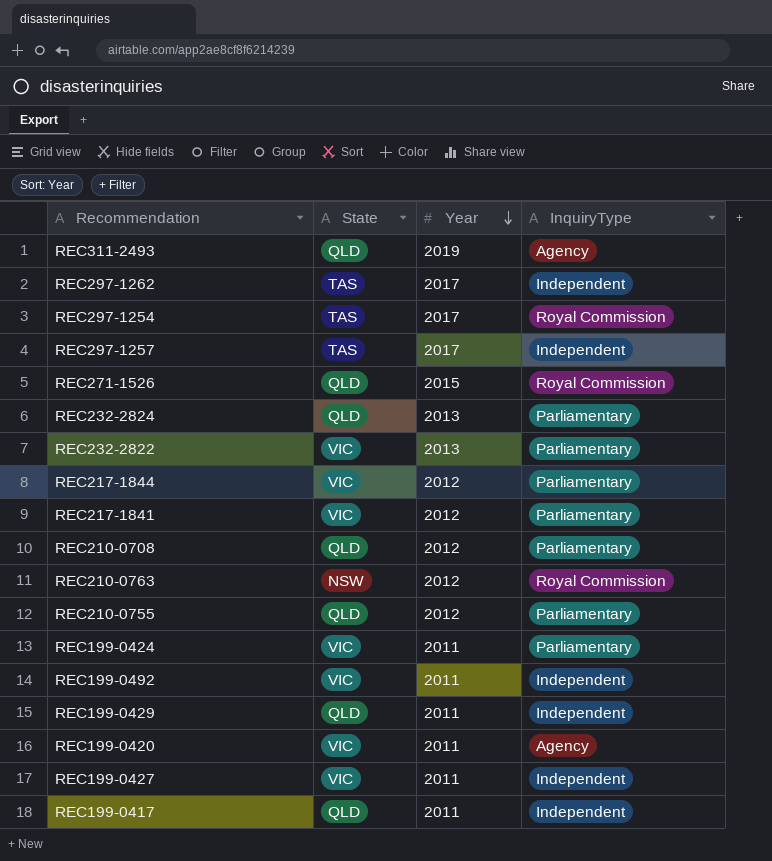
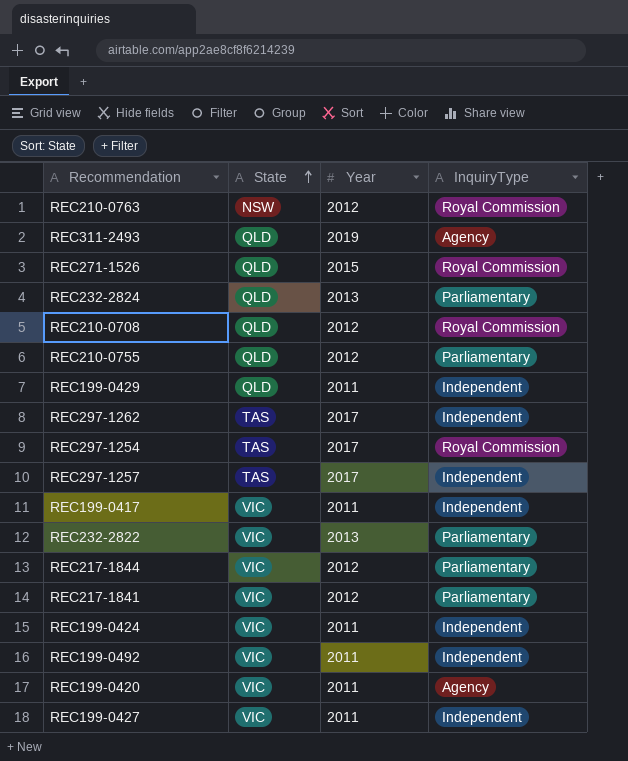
row order: Year descending -> State ascending
REC210-0708 | InquiryType: Parliamentary -> Royal Commission
REC199-0417 | State: QLD -> VIC
REC199-0424 | InquiryType: Parliamentary -> Independent

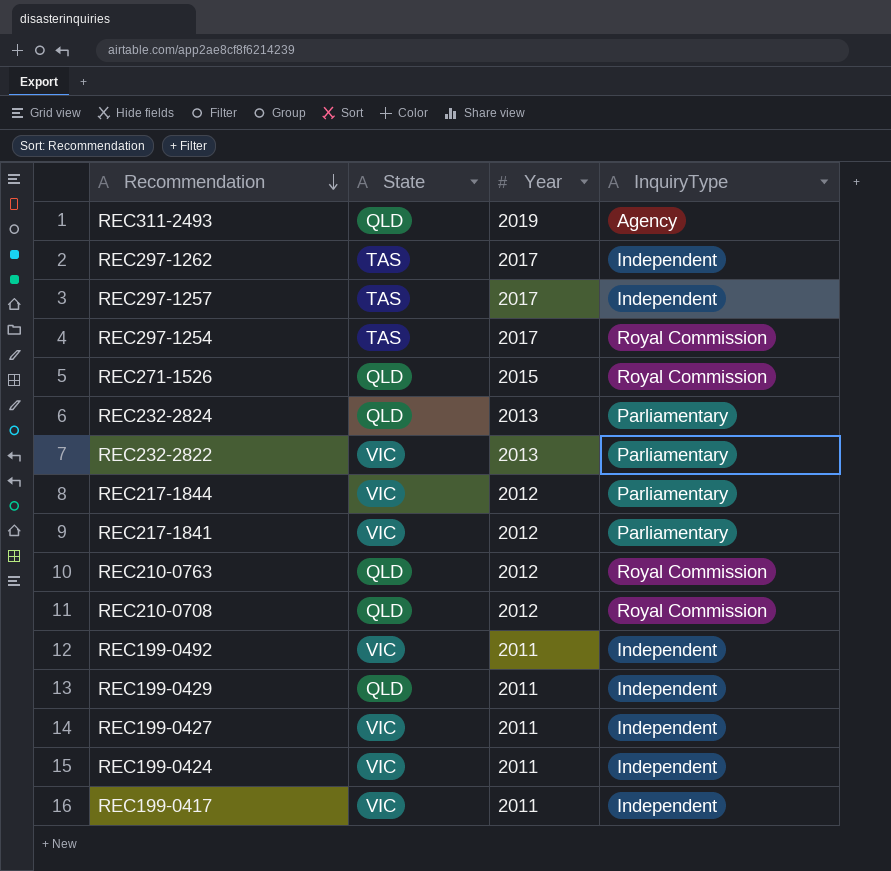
row order: State ascending -> Recommendation descending
row REC210-0755: QLD | 2012 | Parliamentary -> none
row REC199-0420: VIC | 2011 | Agency -> none
REC210-0763 | State: NSW -> QLD

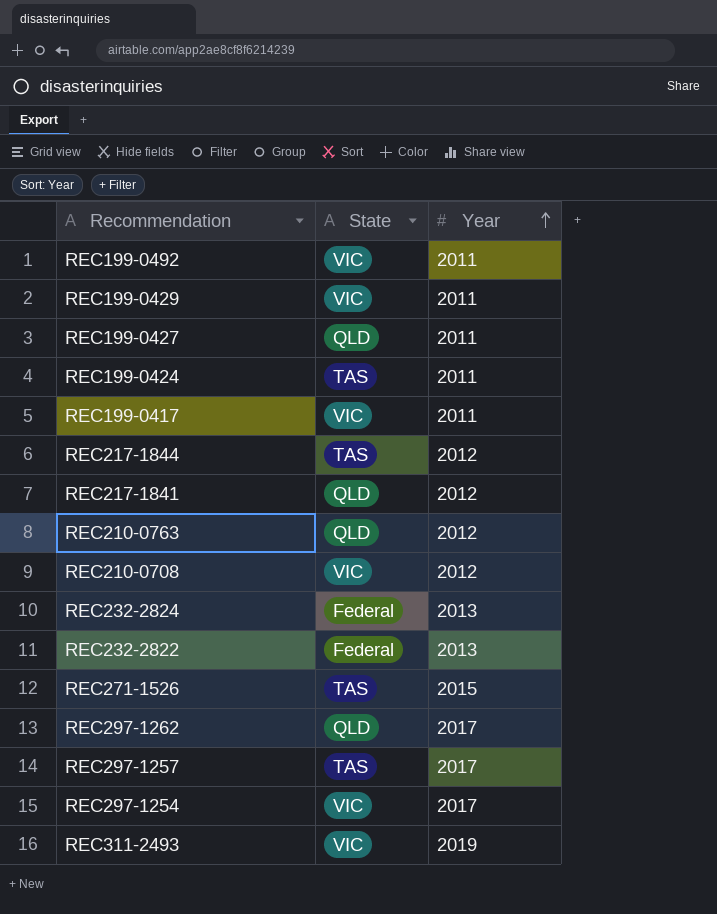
row order: Recommendation descending -> Year ascending
column InquiryType | position: 4 -> none
REC199-0429 | State: QLD -> VIC
REC199-0427 | State: VIC -> QLD
REC199-0424 | State: VIC -> TAS
REC217-1844 | State: VIC -> TAS
REC217-1841 | State: VIC -> QLD
REC210-0708 | State: QLD -> VIC
REC232-2824 | State: QLD -> Federal
REC232-2822 | State: VIC -> Federal
REC271-1526 | State: QLD -> TAS
REC297-1262 | State: TAS -> QLD
REC297-1254 | State: TAS -> VIC
REC311-2493 | State: QLD -> VIC

